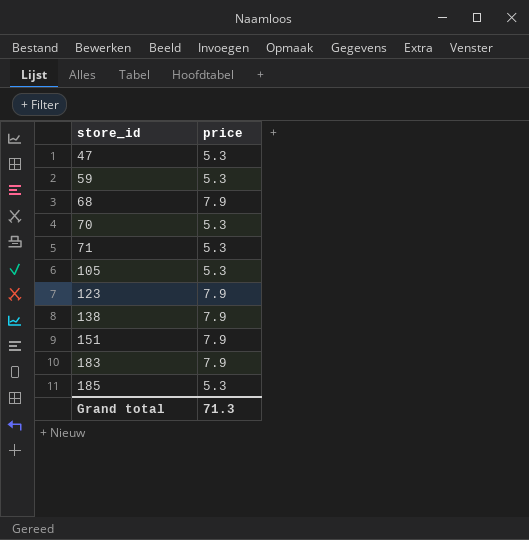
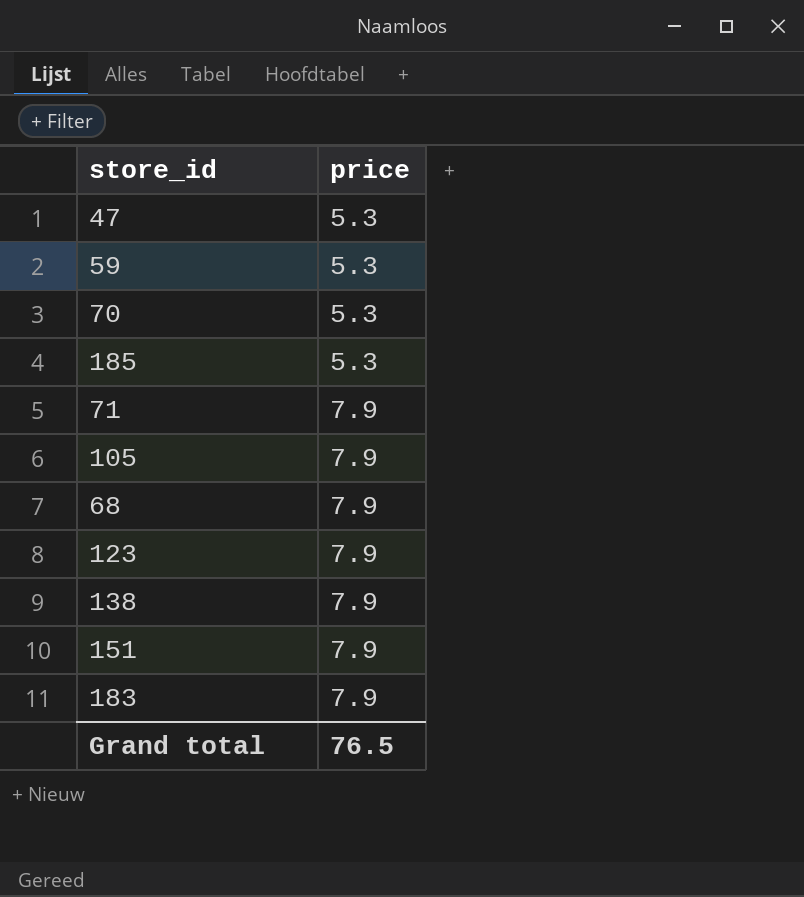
row order: store_id ascending -> price ascending
71 | price: 5.3 -> 7.9
105 | price: 5.3 -> 7.9
Grand total | price: 71.3 -> 76.5

